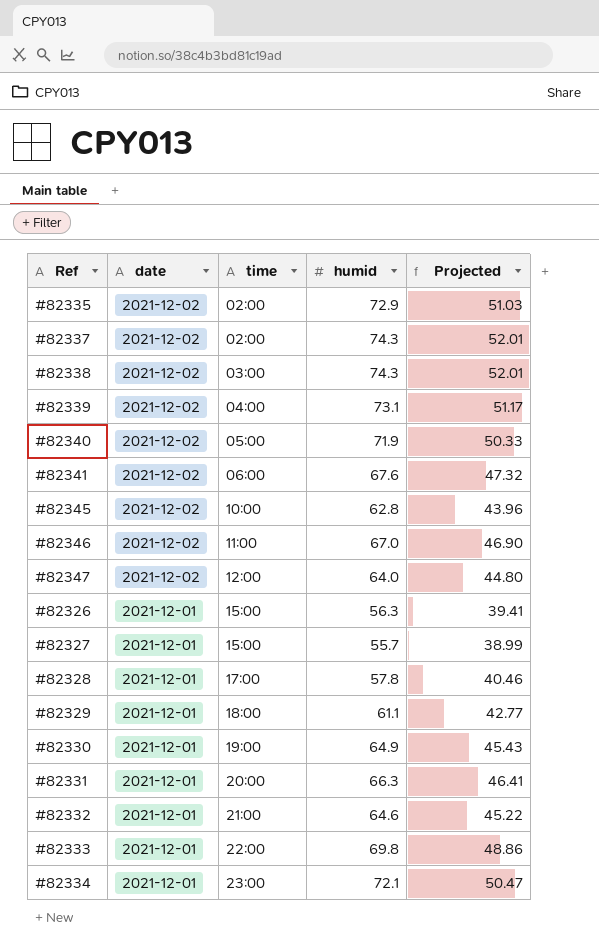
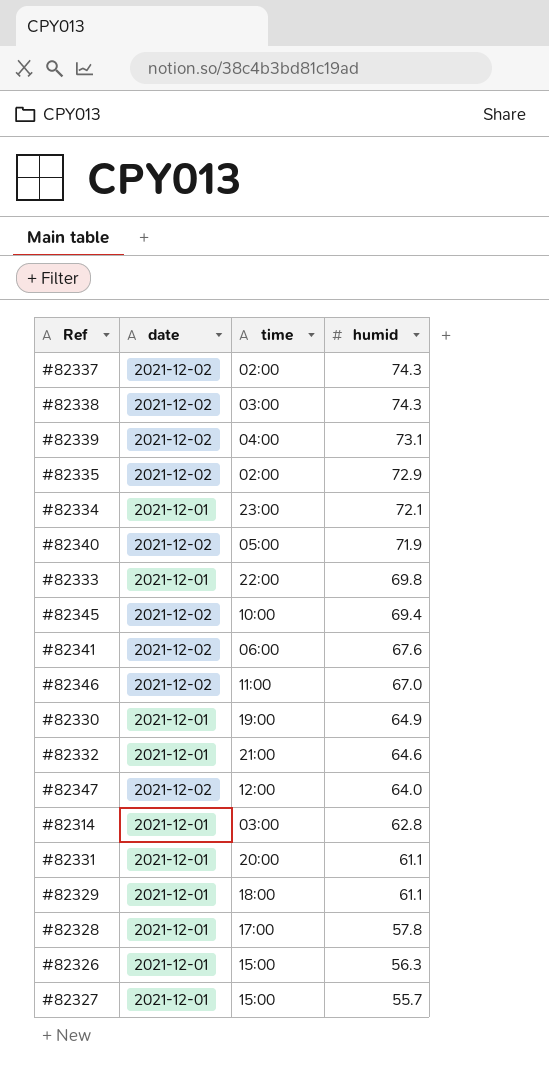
row order: date descending -> humid descending
column Projected | formula: [humid] * 0.7 -> none
#82345 | humid: 62.8 -> 69.4
row #82314: none -> 2021-12-01 | 03:00 | 62.8
#82331 | humid: 66.3 -> 61.1

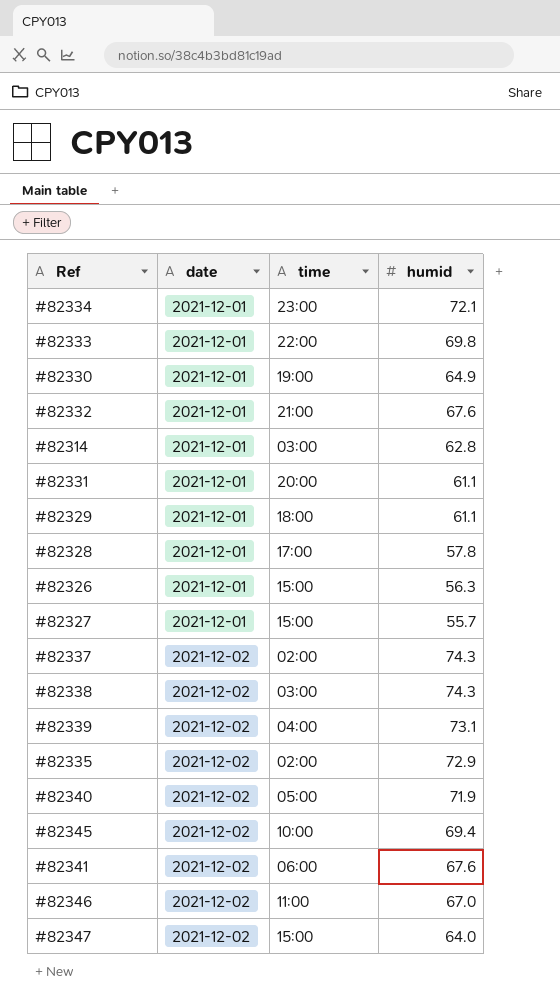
row order: humid descending -> date ascending
#82332 | humid: 64.6 -> 67.6
#82347 | time: 12:00 -> 15:00

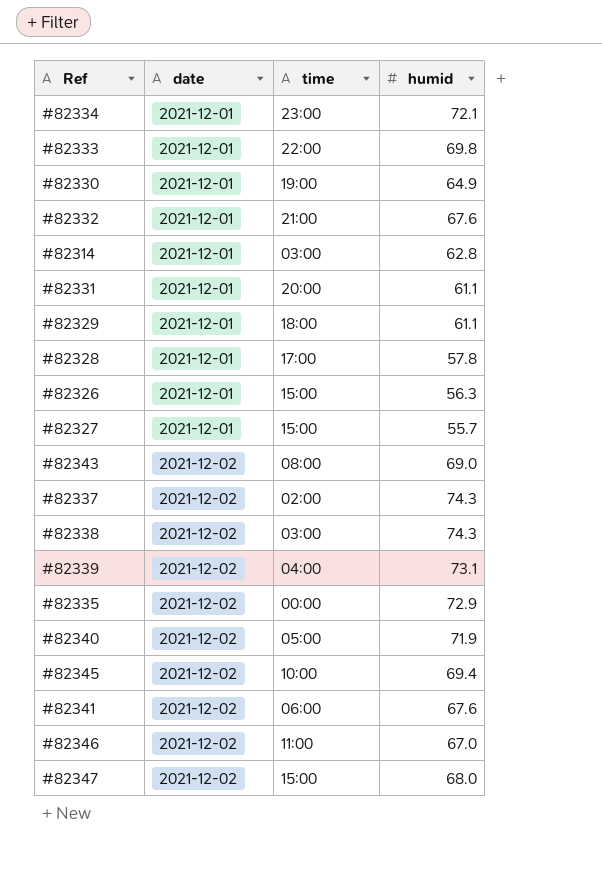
row #82343: none -> 2021-12-02 | 08:00 | 69.0
#82335 | time: 02:00 -> 00:00
#82347 | humid: 64.0 -> 68.0

